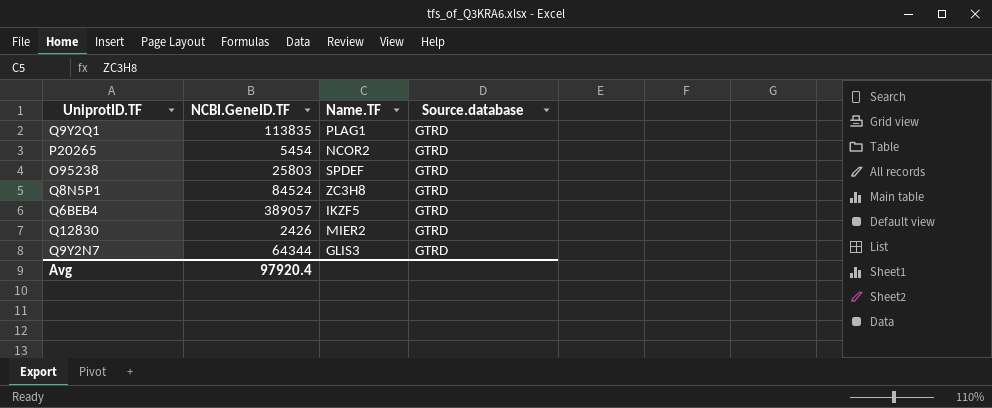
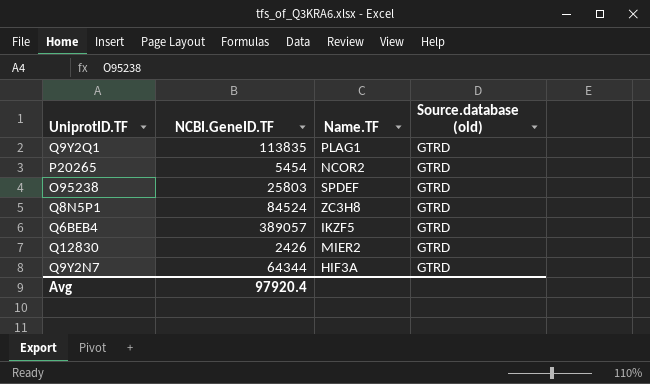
column name: Source.database -> Source.database (old)
Q9Y2N7 | Name.TF: GLIS3 -> HIF3A

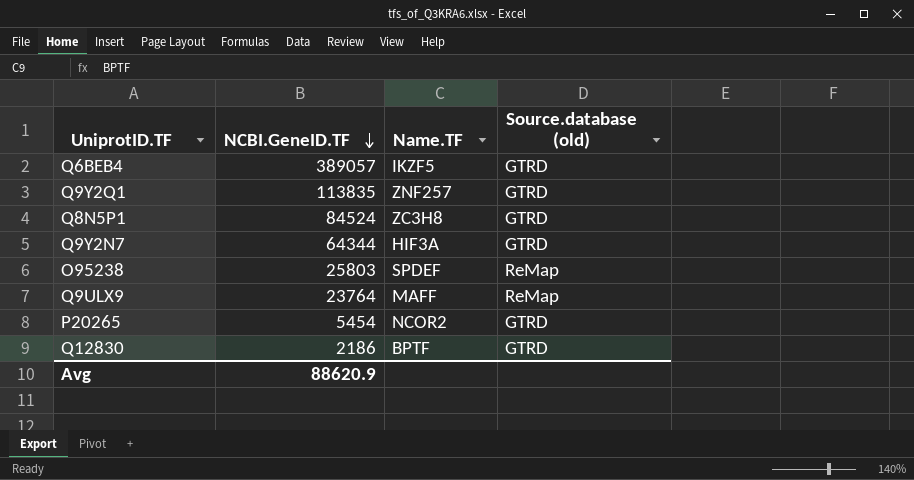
row order: none -> NCBI.GeneID.TF descending
Q9Y2Q1 | Name.TF: PLAG1 -> ZNF257
O95238 | Source.database (old): GTRD -> ReMap
row Q9ULX9: none -> 23764 | MAFF | ReMap
Q12830 | NCBI.GeneID.TF: 2426 -> 2186
Q12830 | Name.TF: MIER2 -> BPTF
Avg | NCBI.GeneID.TF: 97920.4 -> 88620.9

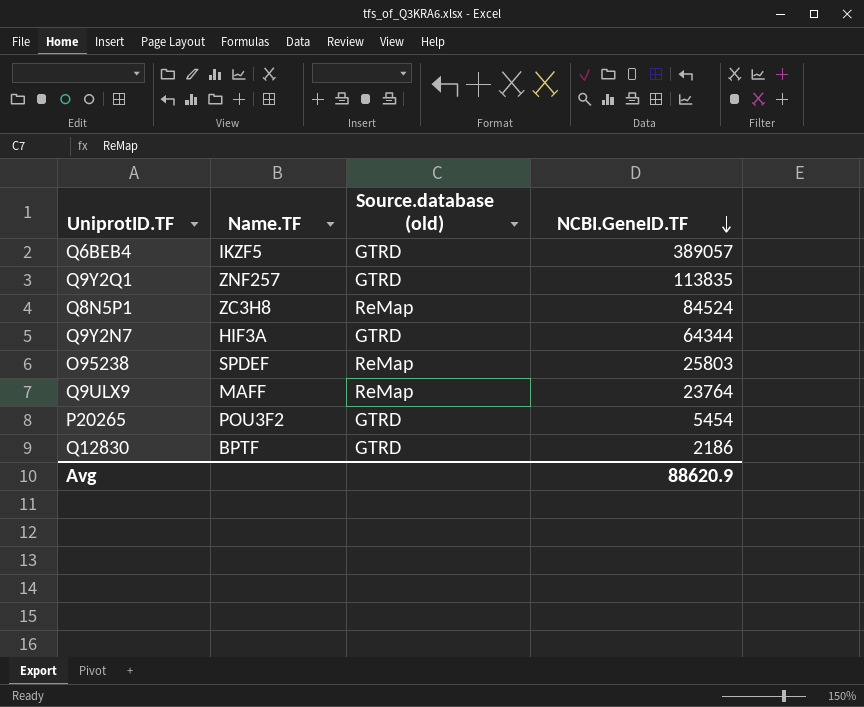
column NCBI.GeneID.TF | position: 2 -> 4
Q8N5P1 | Source.database (old): GTRD -> ReMap
P20265 | Name.TF: NCOR2 -> POU3F2

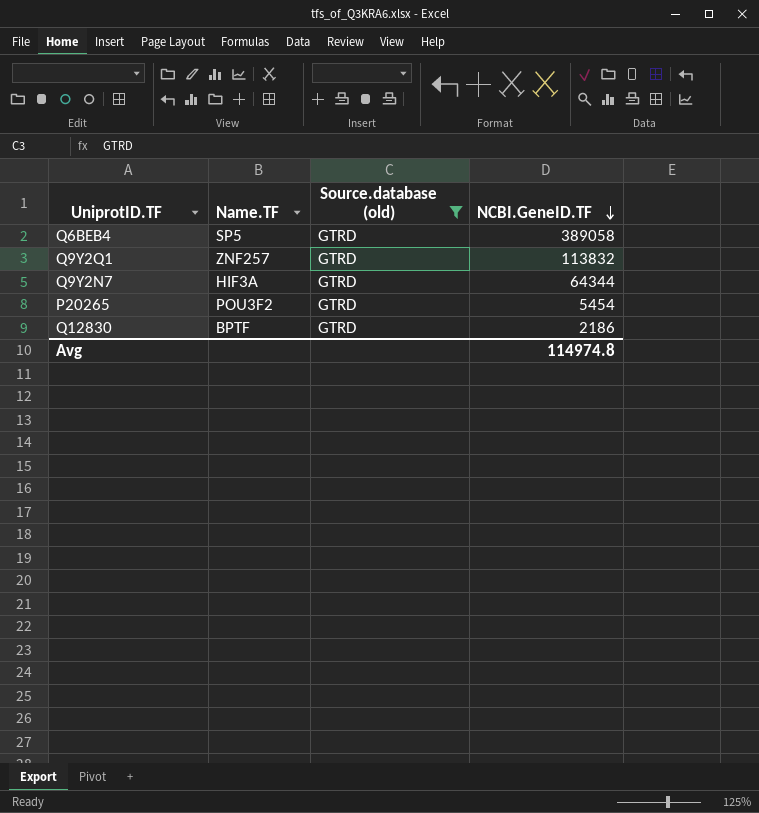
filter: none -> Source.database (old) = GTRD
Q6BEB4 | Name.TF: IKZF5 -> SP5
Q6BEB4 | NCBI.GeneID.TF: 389057 -> 389058
Q9Y2Q1 | NCBI.GeneID.TF: 113835 -> 113832
Avg | NCBI.GeneID.TF: 88620.9 -> 114974.8

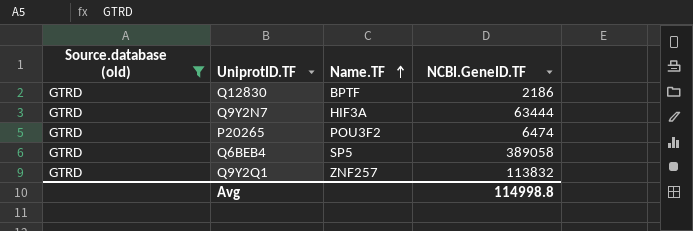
row order: NCBI.GeneID.TF descending -> Name.TF ascending
column Source.database (old) | position: 3 -> 1
Q9Y2N7 | NCBI.GeneID.TF: 64344 -> 63444
P20265 | NCBI.GeneID.TF: 5454 -> 6474
Avg | NCBI.GeneID.TF: 114974.8 -> 114998.8

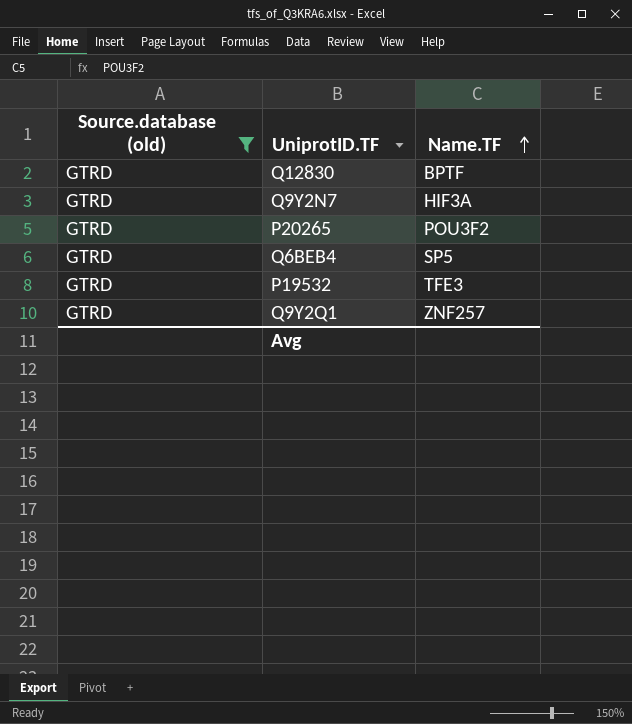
column NCBI.GeneID.TF | position: 4 -> none
row P19532: none -> GTRD | TFE3

